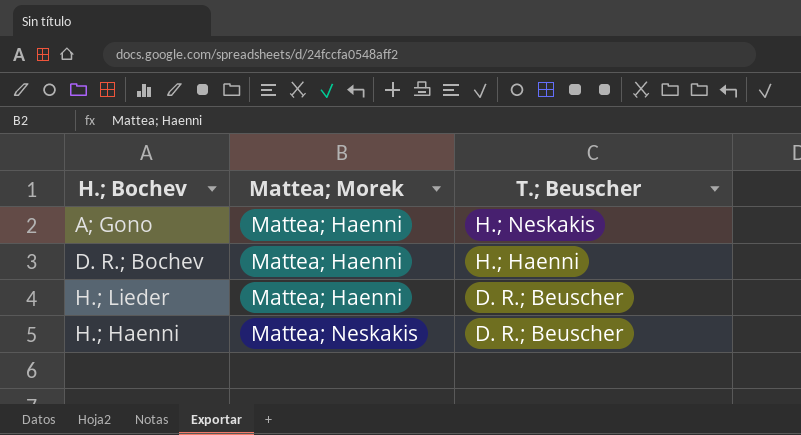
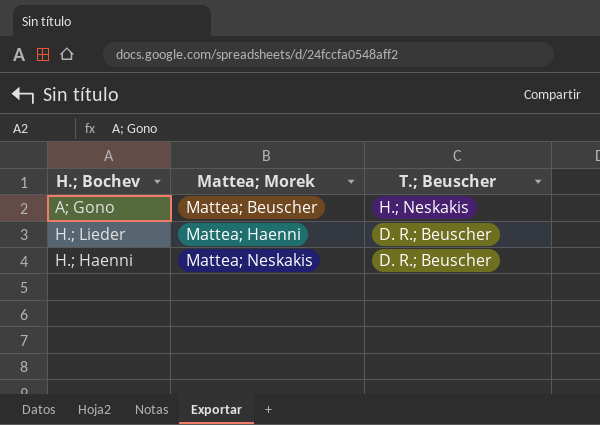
row D. R.; Bochev: Mattea; Haenni | H.; Haenni -> none
A; Gono | Mattea; Morek: Mattea; Haenni -> Mattea; Beuscher

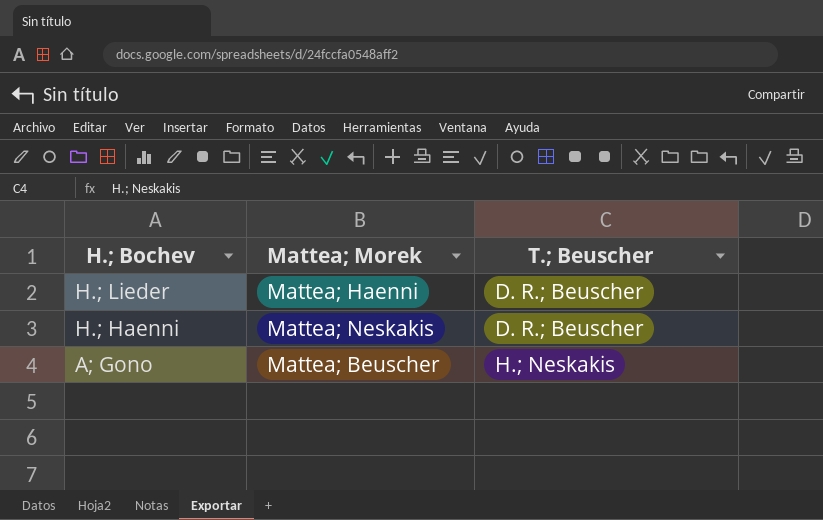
row order: Mattea; Morek ascending -> H.; Bochev descending

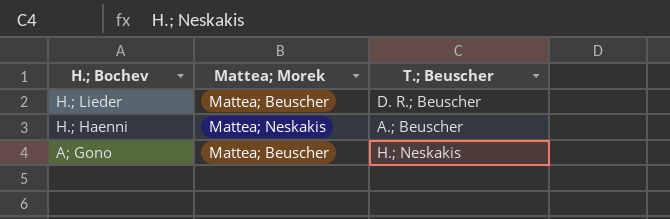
H.; Lieder | Mattea; Morek: Mattea; Haenni -> Mattea; Beuscher
H.; Haenni | T.; Beuscher: D. R.; Beuscher -> A.; Beuscher

